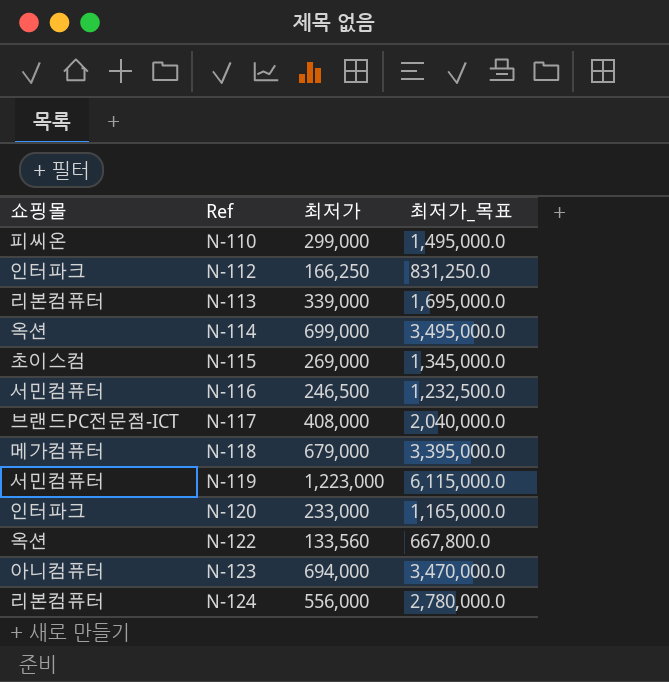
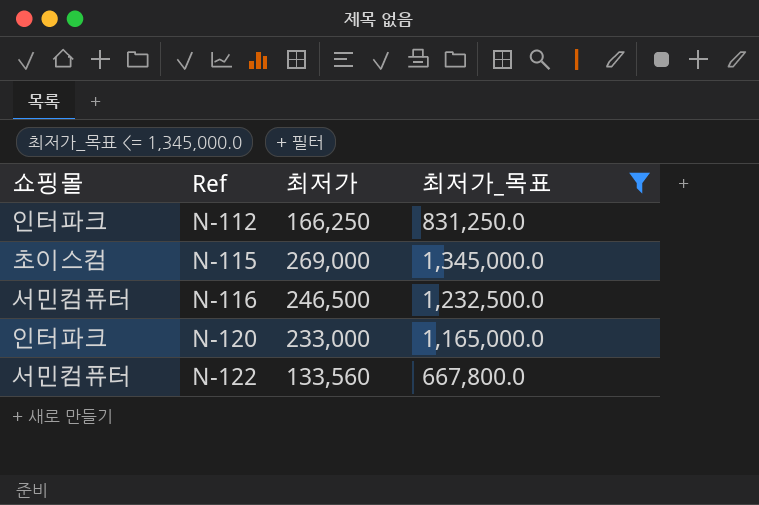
filter: none -> 최저가_목표 <= 1,345,000.0
N-122 | 쇼핑몰: 옥션 -> 서민컴퓨터

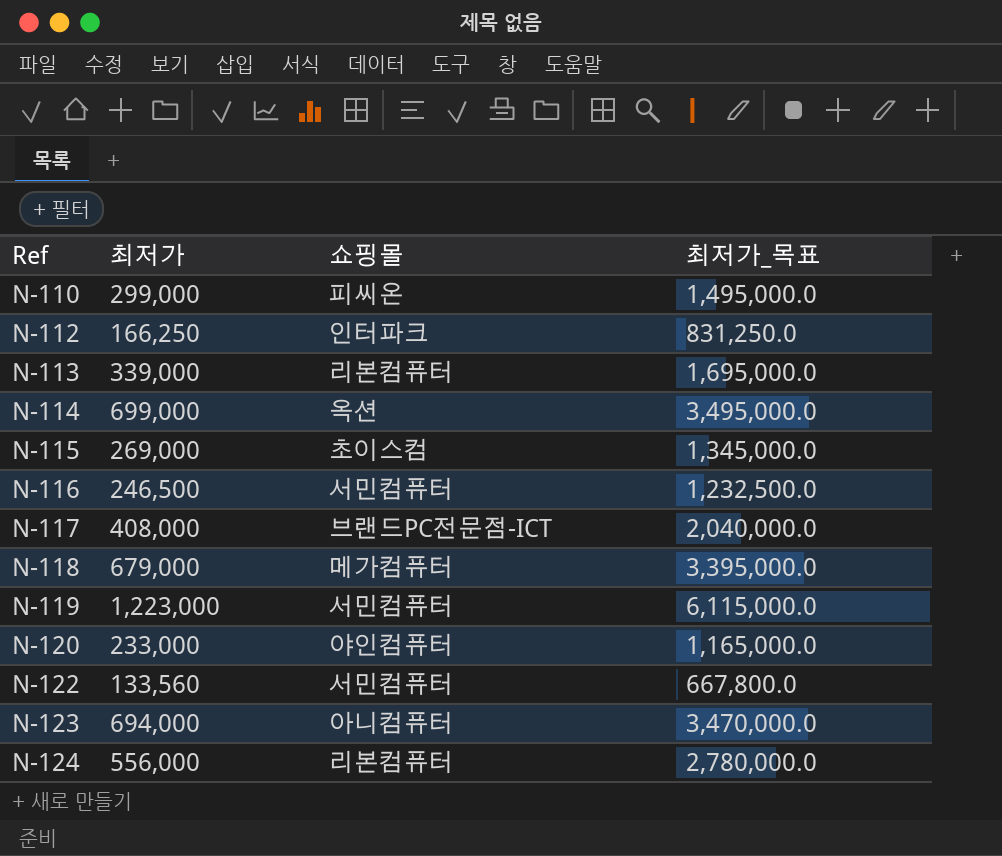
filter: 최저가_목표 <= 1,345,000.0 -> none
column 쇼핑몰 | position: 1 -> 3
N-120 | 쇼핑몰: 인터파크 -> 야인컴퓨터

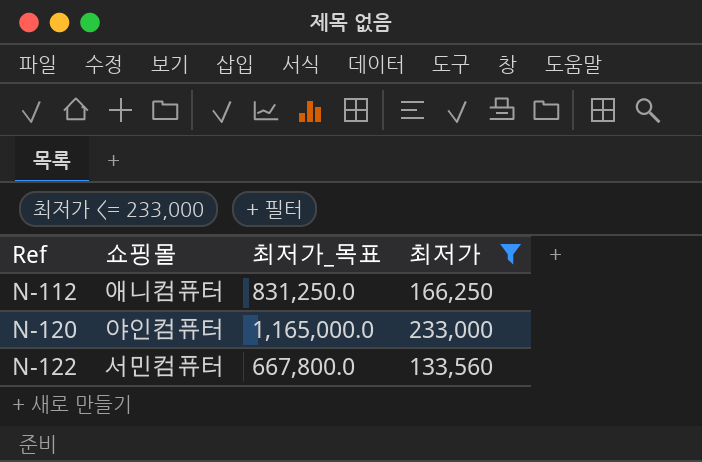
filter: none -> 최저가 <= 233,000
column 최저가 | position: 2 -> 4
N-112 | 쇼핑몰: 인터파크 -> 애니컴퓨터

